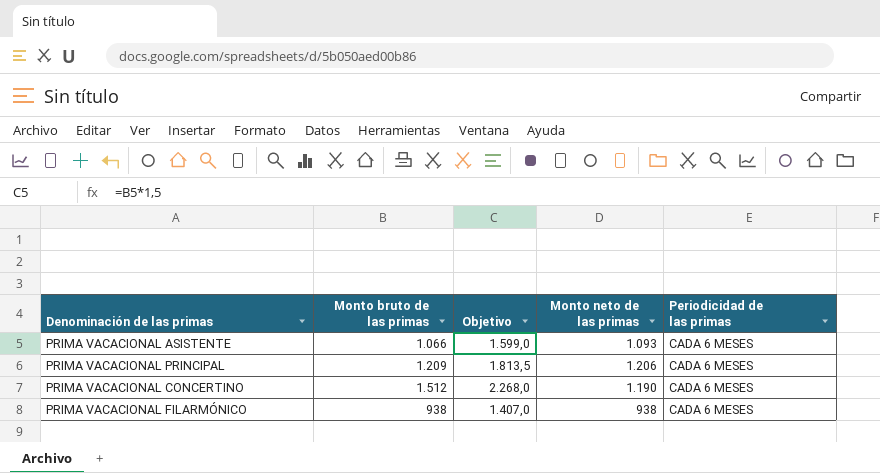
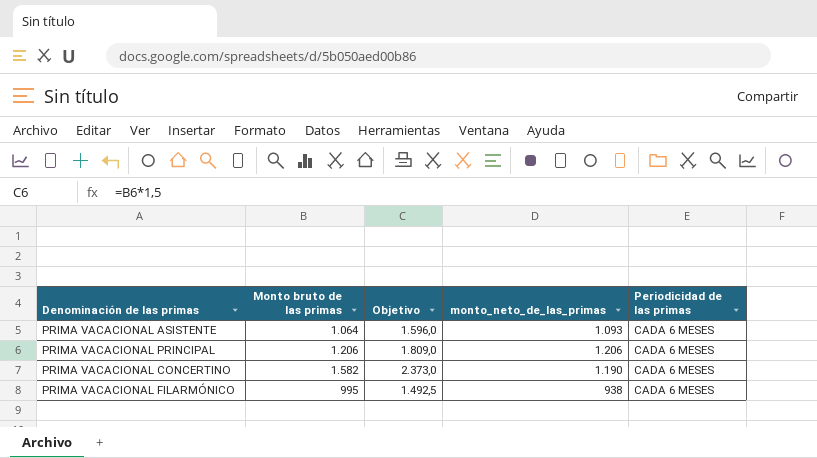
column name: Monto neto de las primas -> monto_neto_de_las_primas
PRIMA VACACIONAL ASISTENTE | Monto bruto de las primas: 1.066 -> 1.064
PRIMA VACACIONAL ASISTENTE | Objetivo: 1.599,0 -> 1.596,0
PRIMA VACACIONAL PRINCIPAL | Monto bruto de las primas: 1.209 -> 1.206
PRIMA VACACIONAL PRINCIPAL | Objetivo: 1.813,5 -> 1.809,0
PRIMA VACACIONAL CONCERTINO | Monto bruto de las primas: 1.512 -> 1.582
PRIMA VACACIONAL CONCERTINO | Objetivo: 2.268,0 -> 2.373,0
PRIMA VACACIONAL FILARMÓNICO | Monto bruto de las primas: 938 -> 995
PRIMA VACACIONAL FILARMÓNICO | Objetivo: 1.407,0 -> 1.492,5

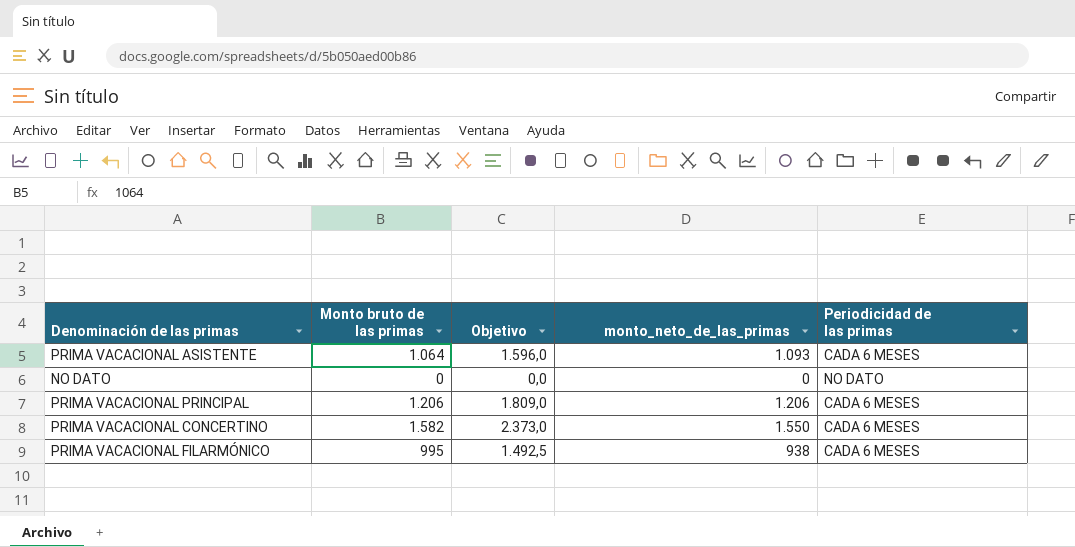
row NO DATO: none -> 0 | 0,0 | 0 | NO DATO
PRIMA VACACIONAL CONCERTINO | monto_neto_de_las_primas: 1.190 -> 1.550

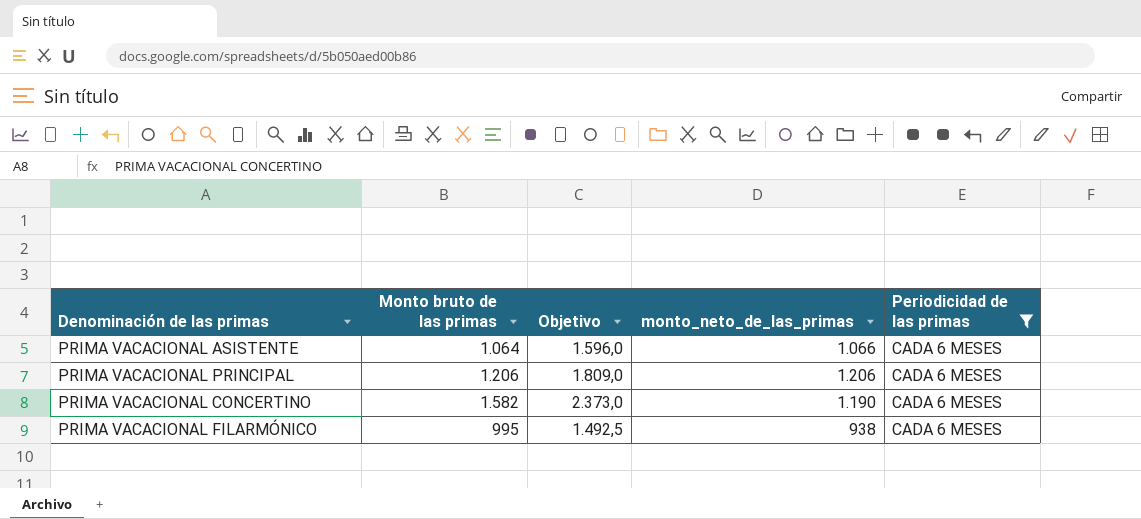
filter: none -> Periodicidad de las primas = CADA 6 MESES
PRIMA VACACIONAL ASISTENTE | monto_neto_de_las_primas: 1.093 -> 1.066
PRIMA VACACIONAL CONCERTINO | monto_neto_de_las_primas: 1.550 -> 1.190

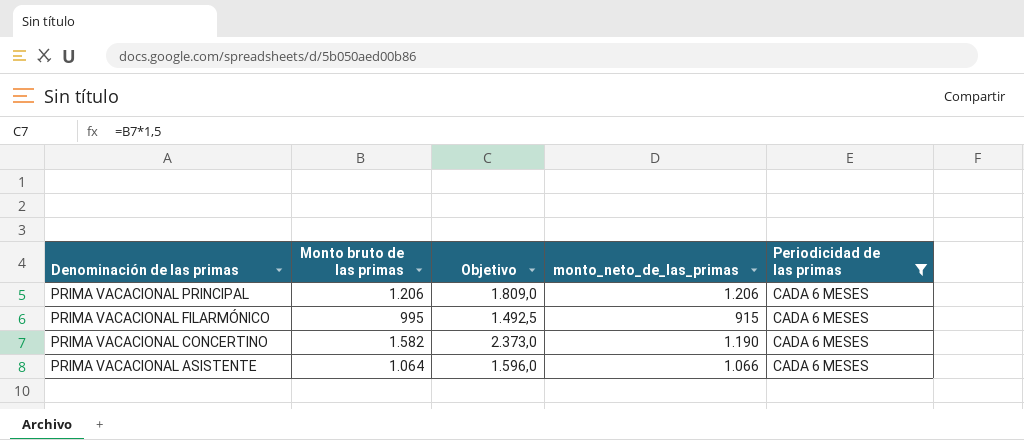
row order: none -> Denominación de las primas descending
PRIMA VACACIONAL FILARMÓNICO | monto_neto_de_las_primas: 938 -> 915

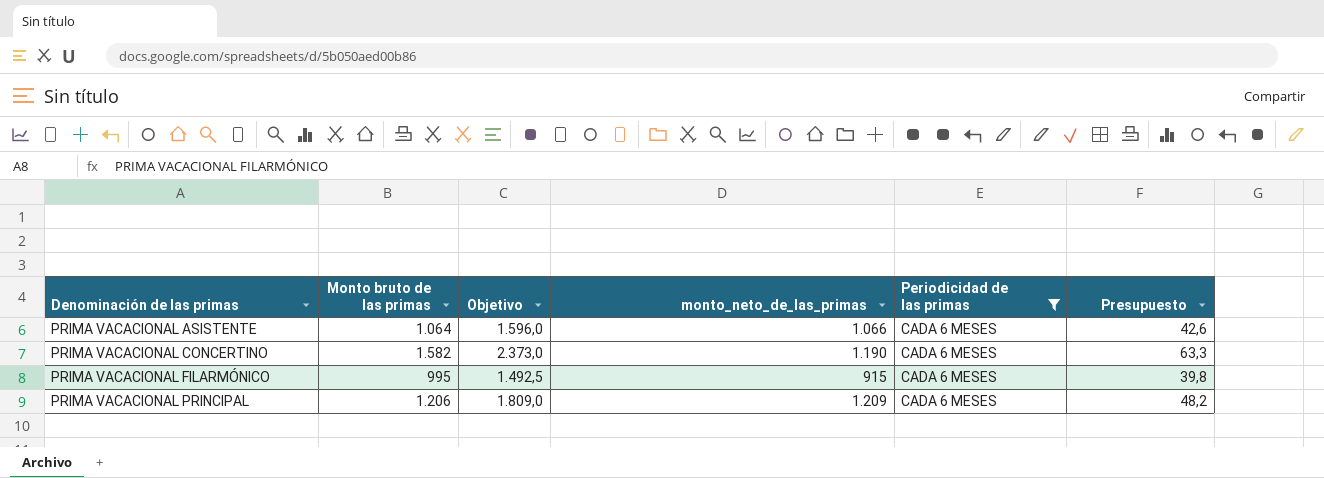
row order: Denominación de las primas descending -> Denominación de las primas ascending
column Presupuesto | formula: none -> [Monto bruto de las primas] * 0,04
PRIMA VACACIONAL PRINCIPAL | monto_neto_de_las_primas: 1.206 -> 1.209

